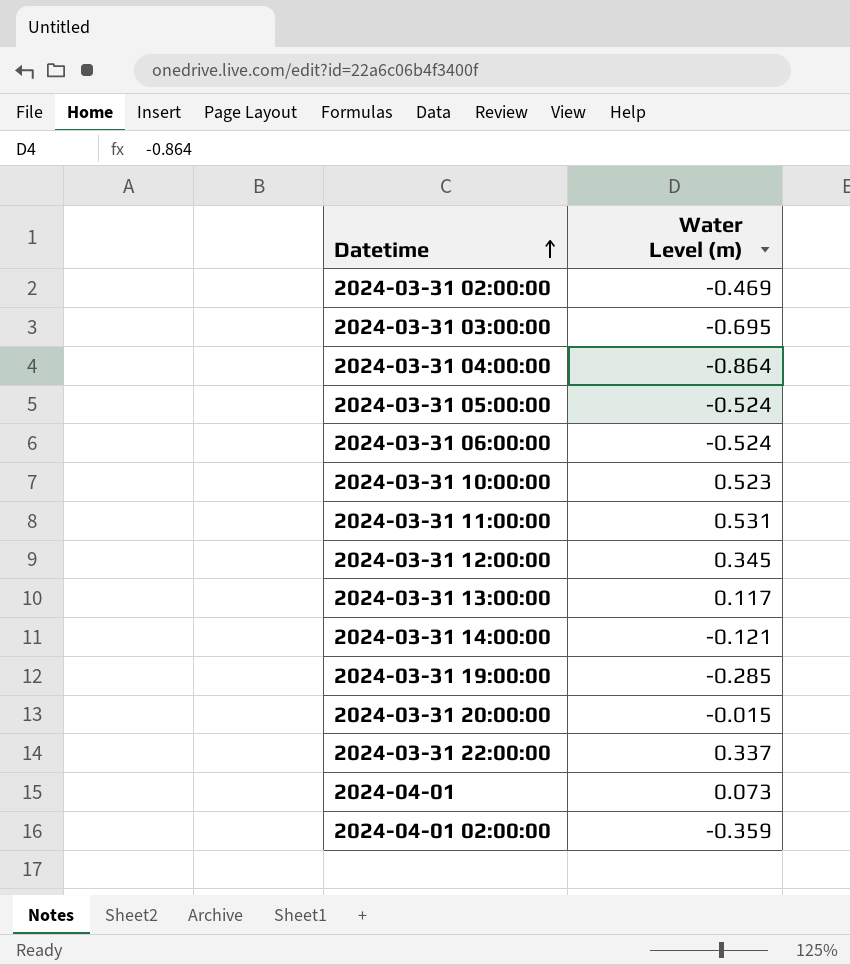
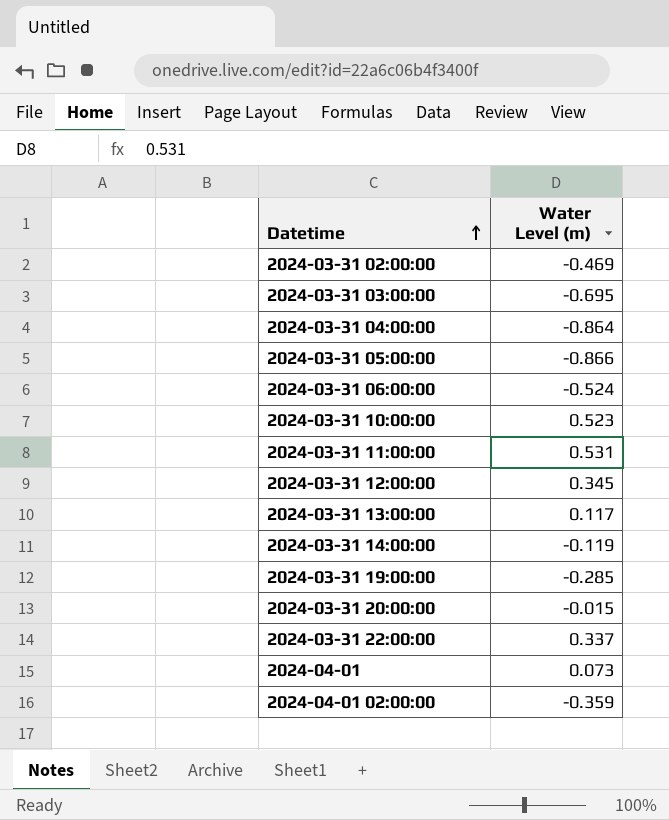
2024-03-31 05:00:00 | Water Level (m): -0.524 -> -0.866
2024-03-31 14:00:00 | Water Level (m): -0.121 -> -0.119

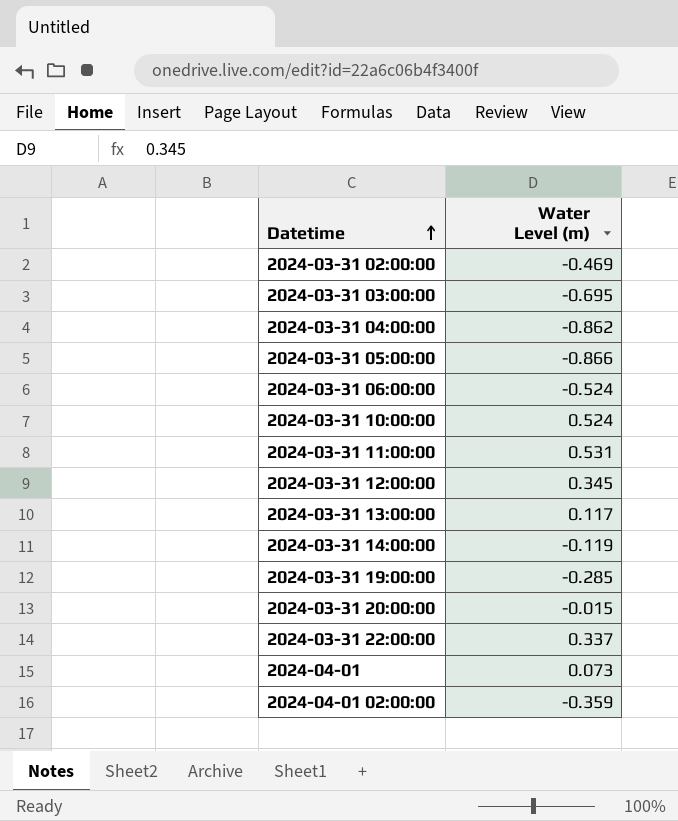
2024-03-31 04:00:00 | Water Level (m): -0.864 -> -0.862
2024-03-31 10:00:00 | Water Level (m): 0.523 -> 0.524

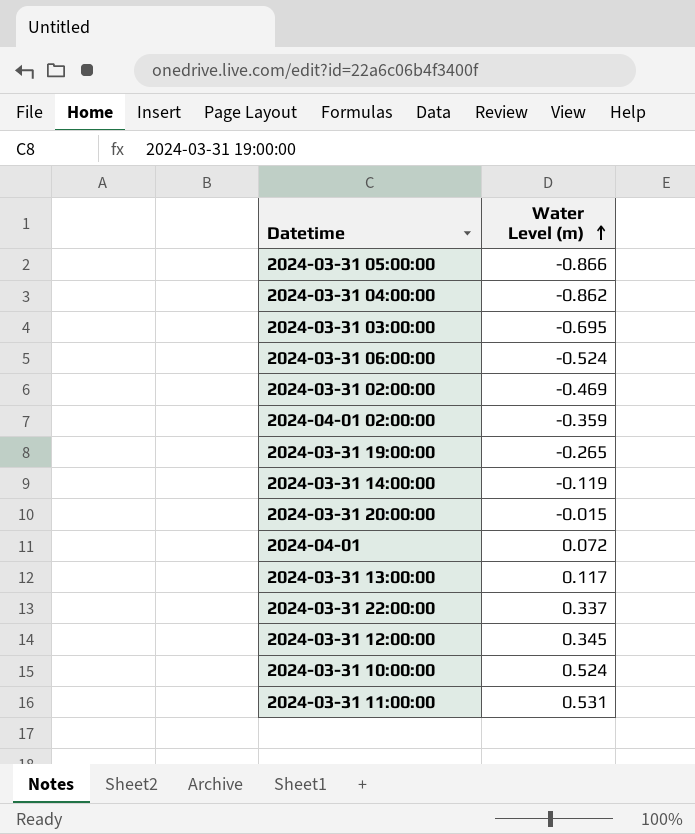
row order: Datetime ascending -> Water Level (m) ascending
2024-03-31 19:00:00 | Water Level (m): -0.285 -> -0.265
2024-04-01 | Water Level (m): 0.073 -> 0.072

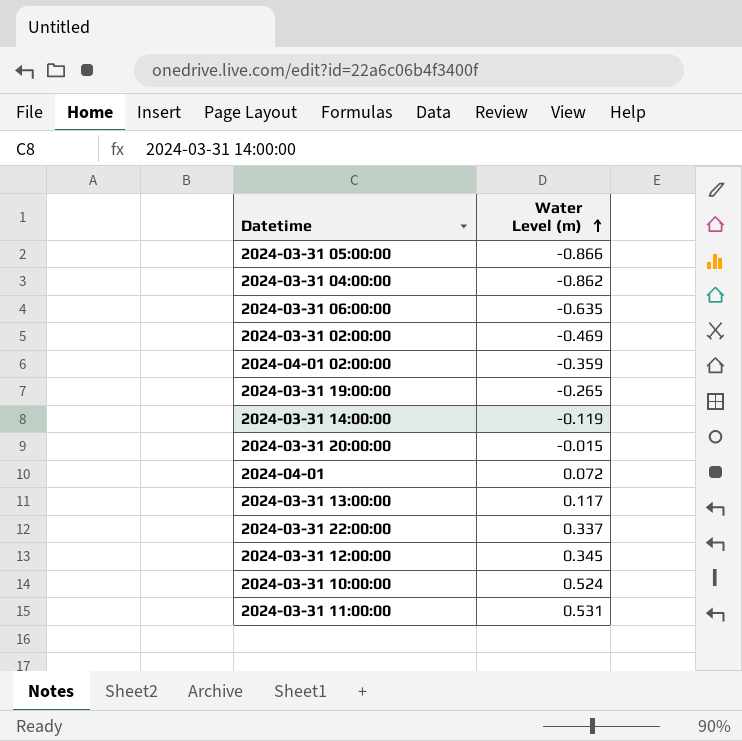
row 2024-03-31 03:00:00: -0.695 -> none
2024-03-31 06:00:00 | Water Level (m): -0.524 -> -0.635

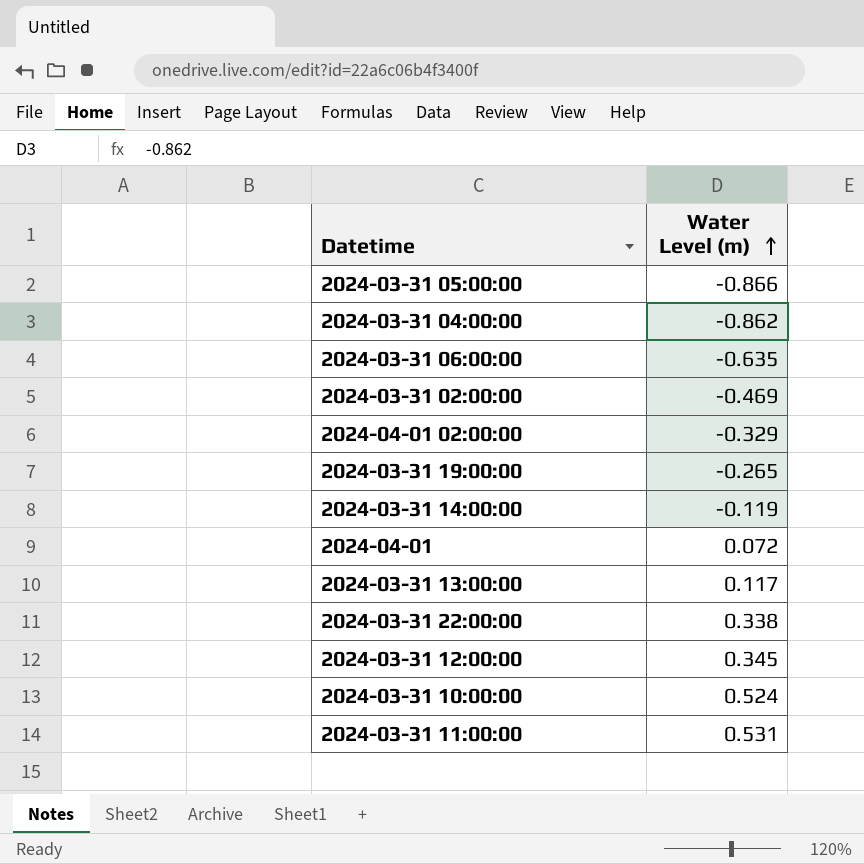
row 2024-03-31 20:00:00: -0.015 -> none
2024-04-01 02:00:00 | Water Level (m): -0.359 -> -0.329
2024-03-31 22:00:00 | Water Level (m): 0.337 -> 0.338

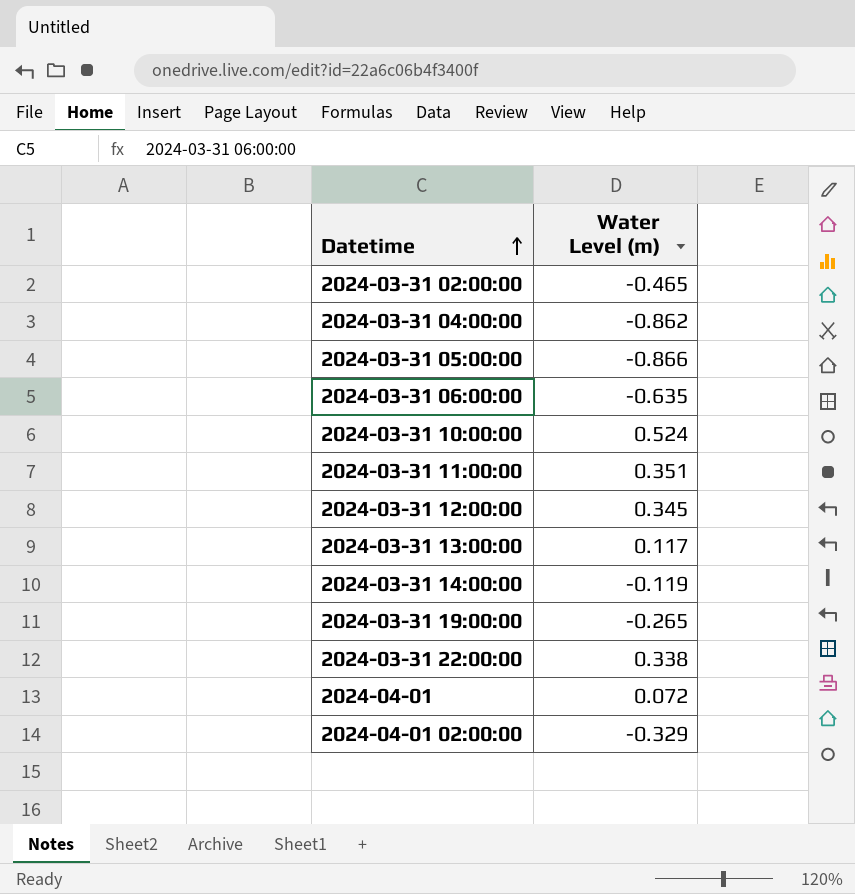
row order: Water Level (m) ascending -> Datetime ascending
2024-03-31 02:00:00 | Water Level (m): -0.469 -> -0.465
2024-03-31 11:00:00 | Water Level (m): 0.531 -> 0.351

